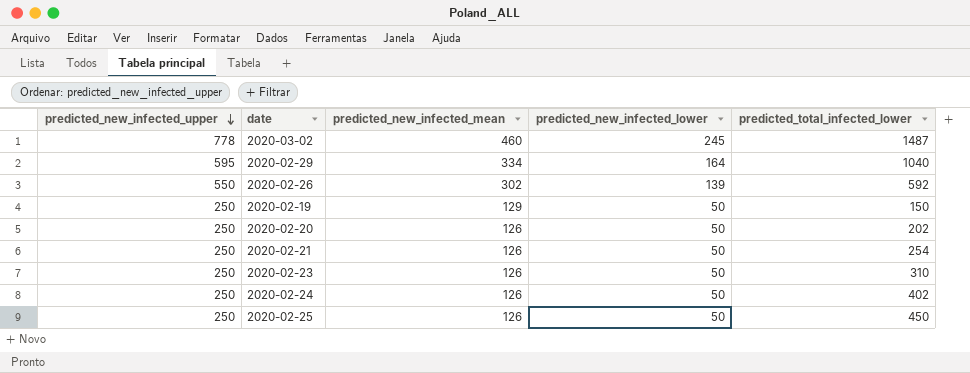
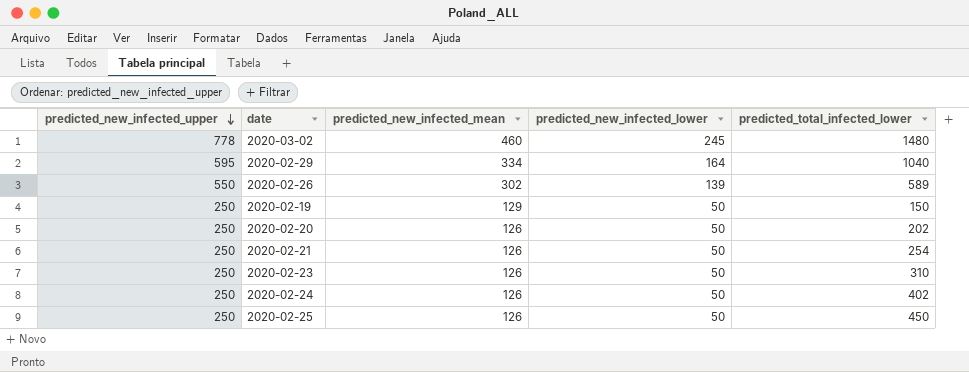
2020-03-02 | predicted_total_infected_lower: 1487 -> 1480
2020-02-26 | predicted_total_infected_lower: 592 -> 589

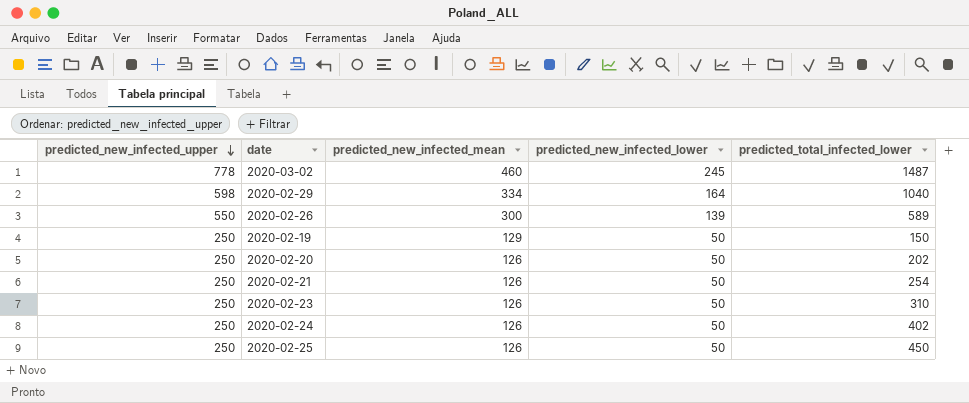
2020-03-02 | predicted_total_infected_lower: 1480 -> 1487
2020-02-29 | predicted_new_infected_upper: 595 -> 598
2020-02-26 | predicted_new_infected_mean: 302 -> 300

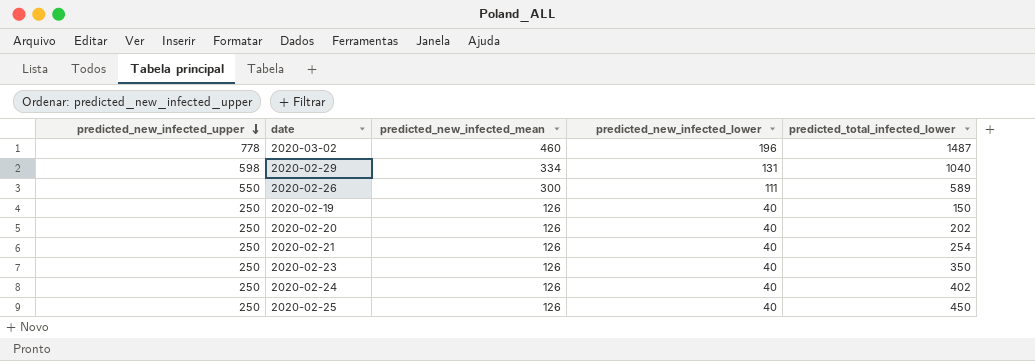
2020-03-02 | predicted_new_infected_lower: 245 -> 196
2020-02-29 | predicted_new_infected_lower: 164 -> 131
2020-02-26 | predicted_new_infected_lower: 139 -> 111
2020-02-19 | predicted_new_infected_mean: 129 -> 126
2020-02-19 | predicted_new_infected_lower: 50 -> 40
2020-02-20 | predicted_new_infected_lower: 50 -> 40
2020-02-21 | predicted_new_infected_lower: 50 -> 40
2020-02-23 | predicted_new_infected_lower: 50 -> 40
2020-02-23 | predicted_total_infected_lower: 310 -> 350
2020-02-24 | predicted_new_infected_lower: 50 -> 40
2020-02-25 | predicted_new_infected_lower: 50 -> 40

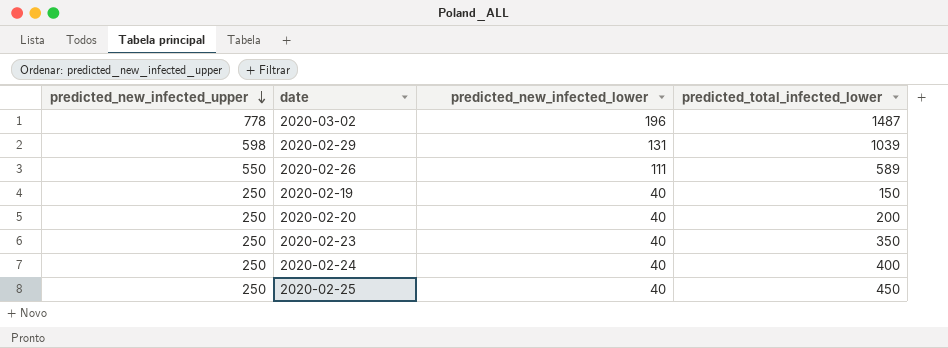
column predicted_new_infected_mean | position: 3 -> none
row 2020-02-21: 250 | 126 | 40 | 254 -> none
2020-02-29 | predicted_total_infected_lower: 1040 -> 1039
2020-02-20 | predicted_total_infected_lower: 202 -> 200
2020-02-24 | predicted_total_infected_lower: 402 -> 400

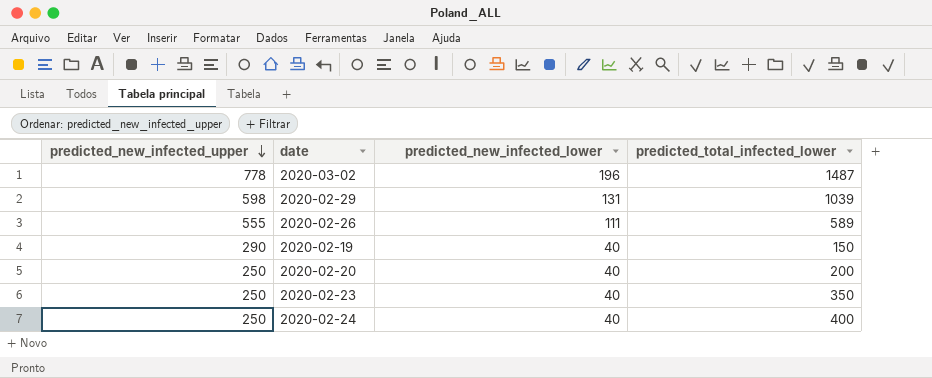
row 2020-02-25: 250 | 40 | 450 -> none
2020-02-26 | predicted_new_infected_upper: 550 -> 555
2020-02-19 | predicted_new_infected_upper: 250 -> 290

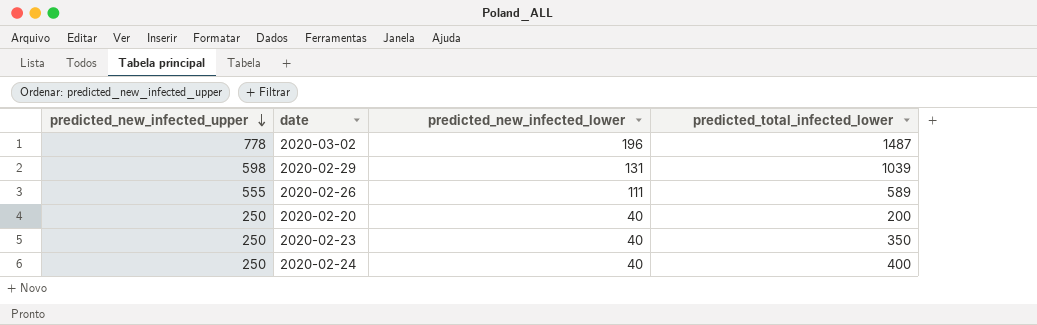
row 2020-02-19: 290 | 40 | 150 -> none

